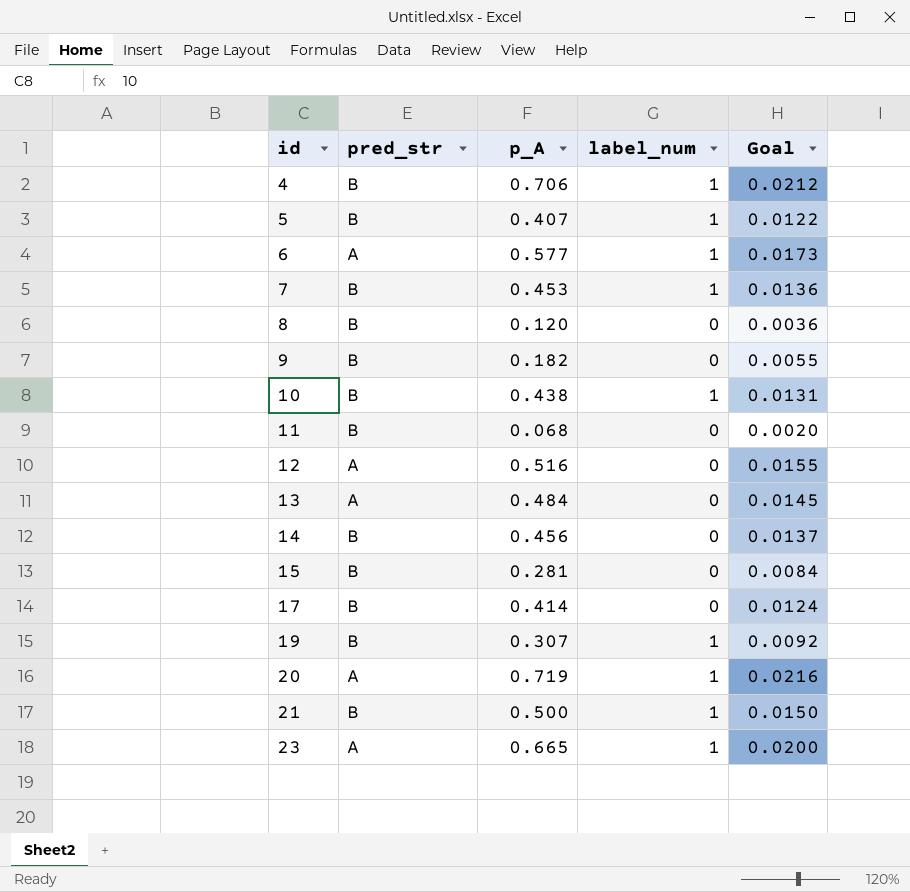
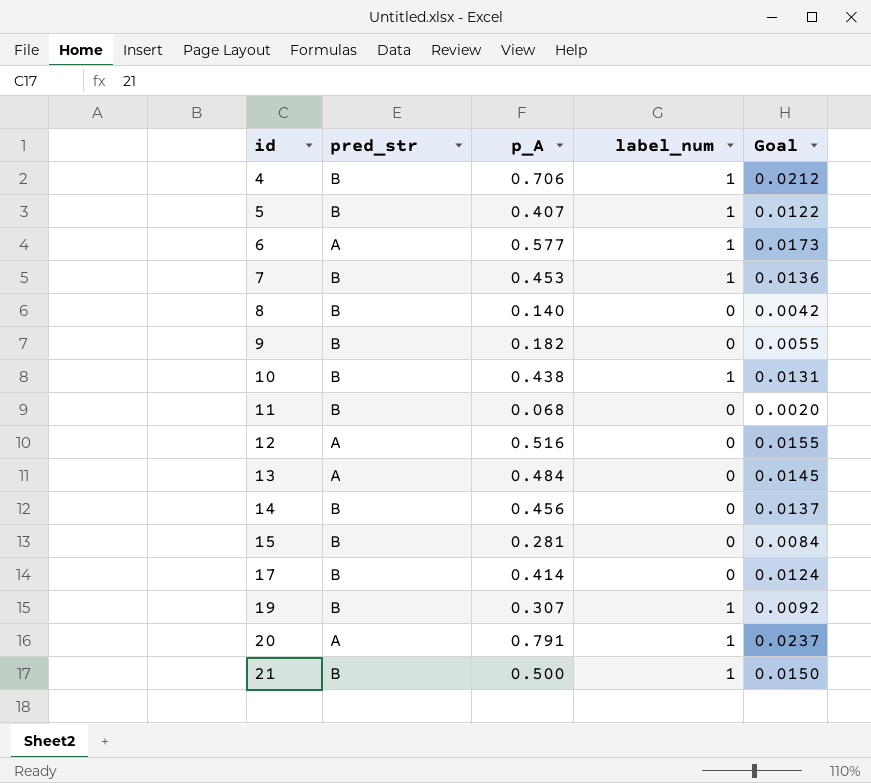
row 23: A | 0.665 | 1 | 0.0200 -> none
8 | p_A: 0.120 -> 0.140
8 | Goal: 0.0036 -> 0.0042
20 | p_A: 0.719 -> 0.791
20 | Goal: 0.0216 -> 0.0237

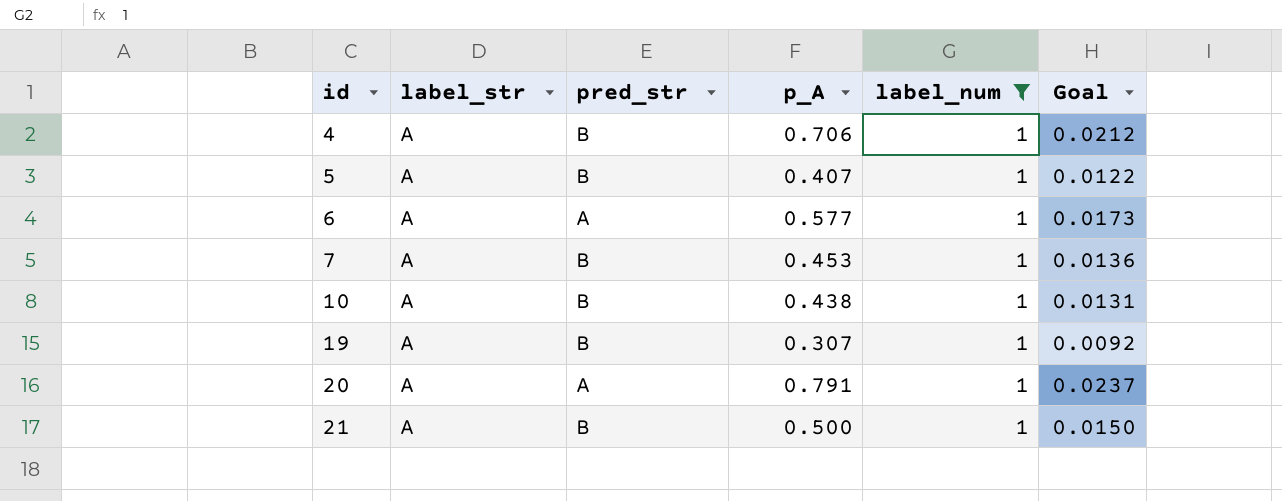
filter: none -> label_num = 1
column label_str | position: none -> 2

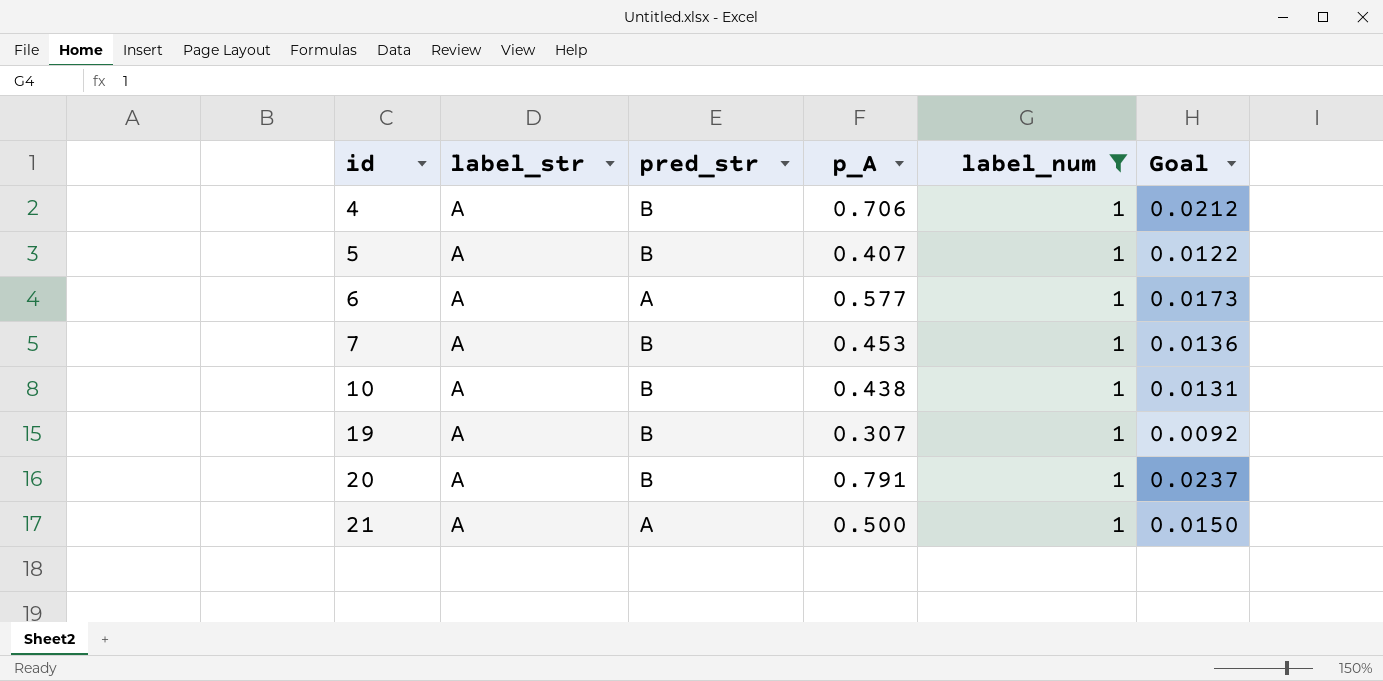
20 | pred_str: A -> B
21 | pred_str: B -> A

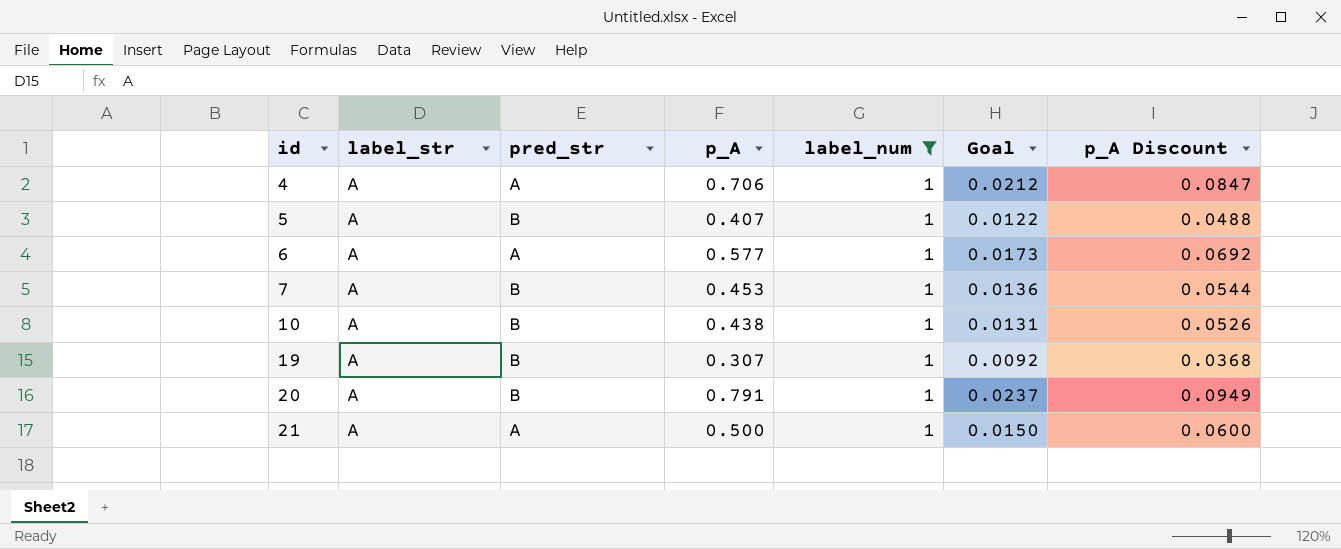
column p_A Discount | formula: none -> [p_A] * 0.12
4 | pred_str: B -> A

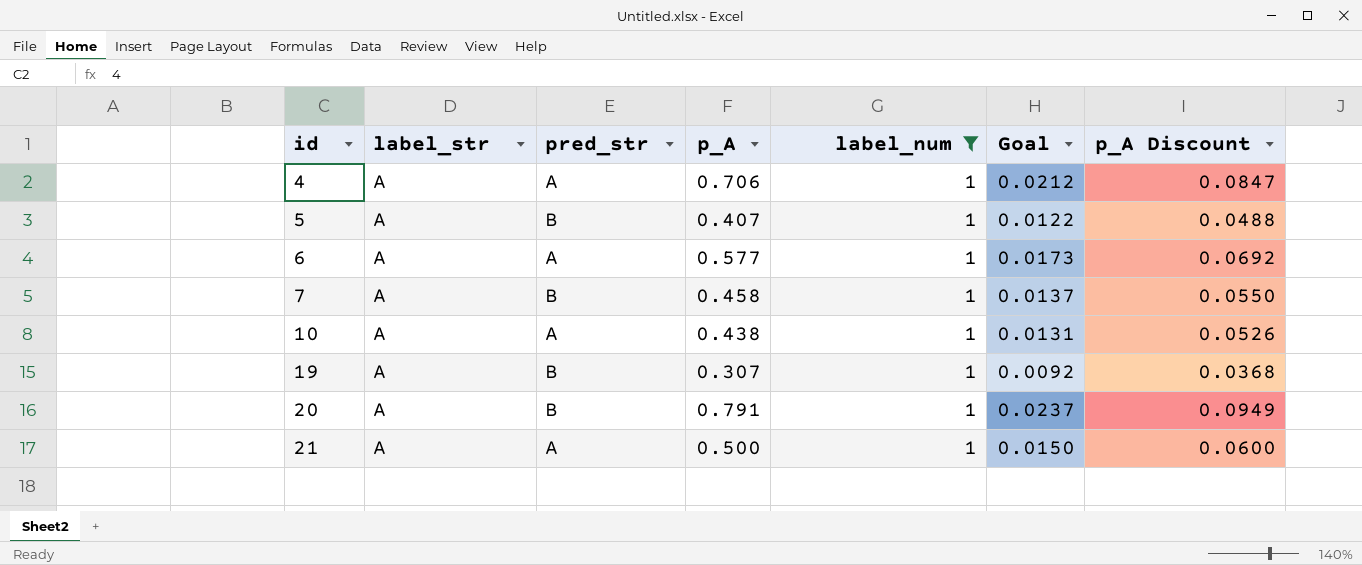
7 | p_A: 0.453 -> 0.458
7 | Goal: 0.0136 -> 0.0137
7 | p_A Discount: 0.0544 -> 0.0550
10 | pred_str: B -> A

